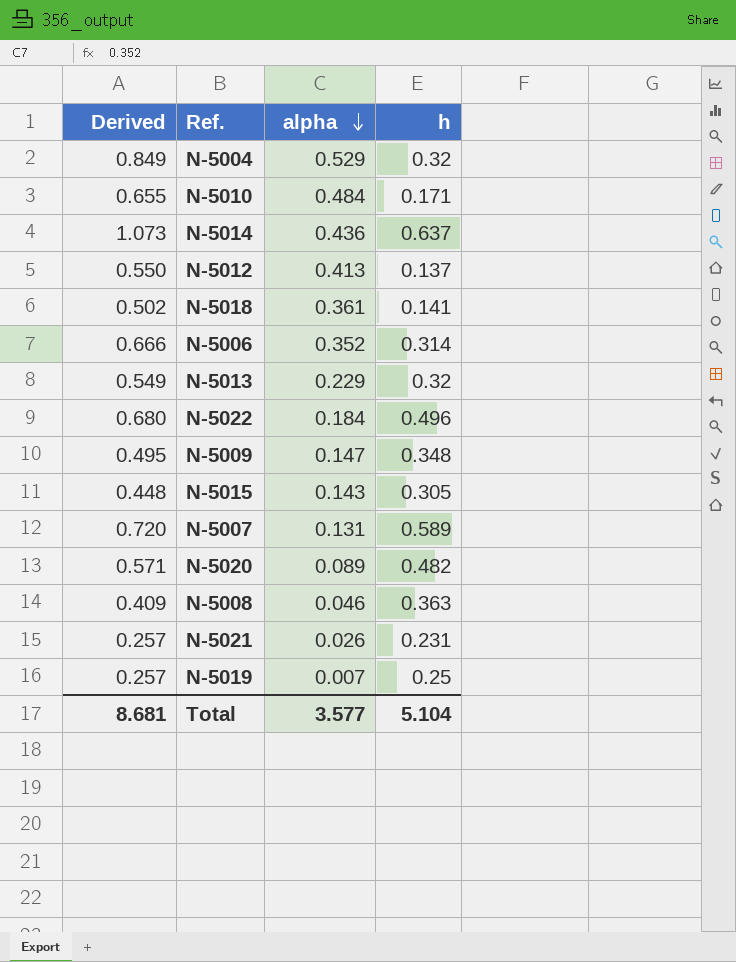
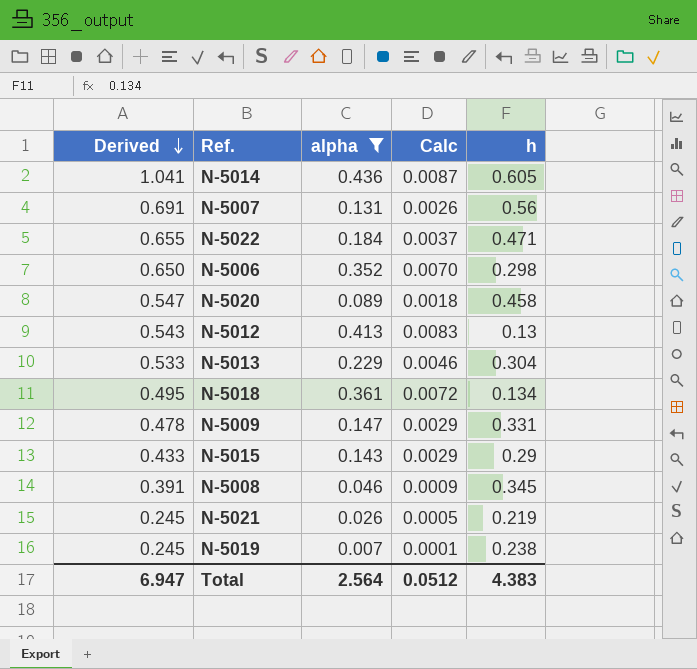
filter: none -> alpha <= 0.436
row order: alpha descending -> Derived descending
column Calc | formula: none -> [alpha] * 0.02
N-5014 | Derived: 1.073 -> 1.041
N-5014 | h: 0.637 -> 0.605
N-5007 | Derived: 0.720 -> 0.691
N-5007 | h: 0.589 -> 0.56
N-5022 | Derived: 0.680 -> 0.655
N-5022 | h: 0.496 -> 0.471
N-5006 | Derived: 0.666 -> 0.650
N-5006 | h: 0.314 -> 0.298
N-5020 | Derived: 0.571 -> 0.547
N-5020 | h: 0.482 -> 0.458
N-5012 | Derived: 0.550 -> 0.543
N-5012 | h: 0.137 -> 0.13
N-5013 | Derived: 0.549 -> 0.533
N-5013 | h: 0.32 -> 0.304
N-5018 | Derived: 0.502 -> 0.495
N-5018 | h: 0.141 -> 0.134
N-5009 | Derived: 0.495 -> 0.478
N-5009 | h: 0.348 -> 0.331
N-5015 | Derived: 0.448 -> 0.433
N-5015 | h: 0.305 -> 0.29
N-5008 | Derived: 0.409 -> 0.391
N-5008 | h: 0.363 -> 0.345
N-5021 | Derived: 0.257 -> 0.245
N-5021 | h: 0.231 -> 0.219
N-5019 | Derived: 0.257 -> 0.245
N-5019 | h: 0.25 -> 0.238
Total | Derived: 8.681 -> 6.947
Total | alpha: 3.577 -> 2.564
Total | h: 5.104 -> 4.383

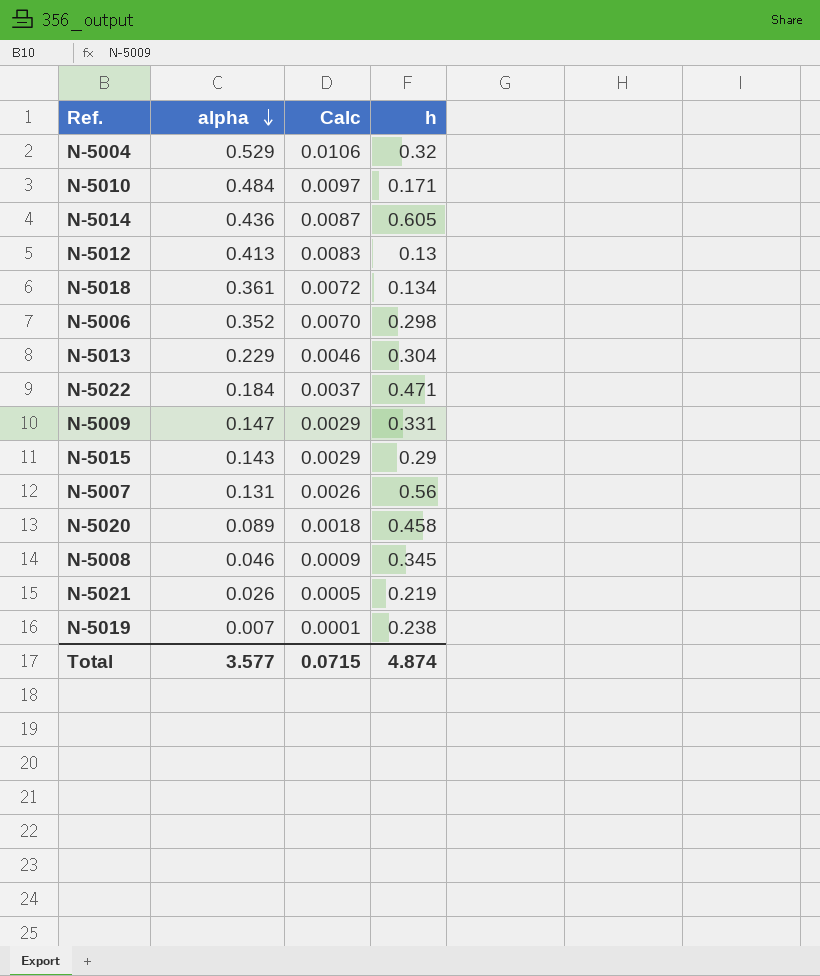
filter: alpha <= 0.436 -> none
row order: Derived descending -> alpha descending
column Derived | formula: [alpha] + [h] -> none
Total | alpha: 2.564 -> 3.577
Total | Calc: 0.0512 -> 0.0715
Total | h: 4.383 -> 4.874

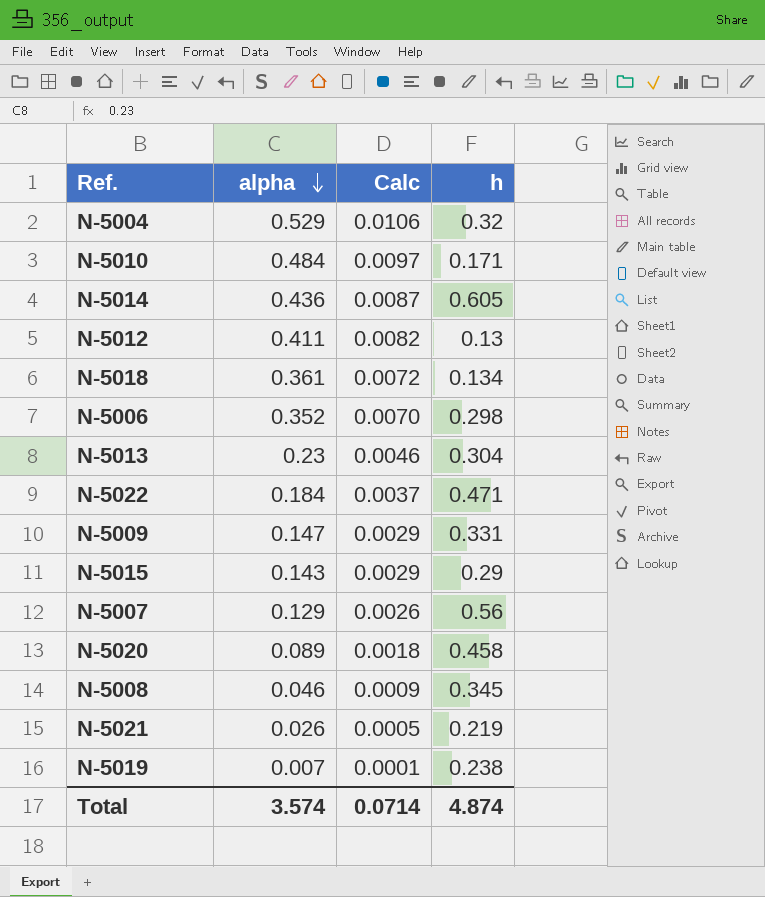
N-5012 | alpha: 0.413 -> 0.411
N-5012 | Calc: 0.0083 -> 0.0082
N-5013 | alpha: 0.229 -> 0.23
N-5007 | alpha: 0.131 -> 0.129
Total | alpha: 3.577 -> 3.574
Total | Calc: 0.0715 -> 0.0714

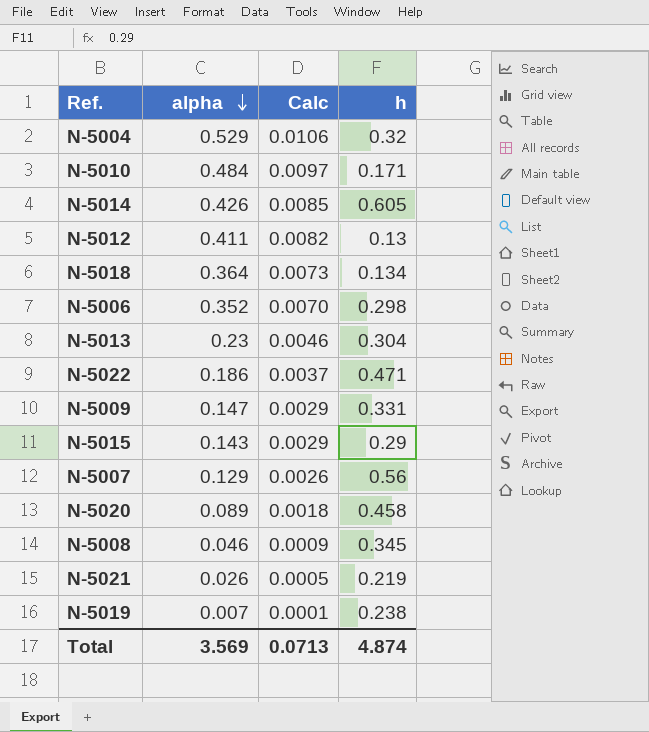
N-5014 | alpha: 0.436 -> 0.426
N-5014 | Calc: 0.0087 -> 0.0085
N-5018 | alpha: 0.361 -> 0.364
N-5018 | Calc: 0.0072 -> 0.0073
N-5022 | alpha: 0.184 -> 0.186
Total | alpha: 3.574 -> 3.569
Total | Calc: 0.0714 -> 0.0713

